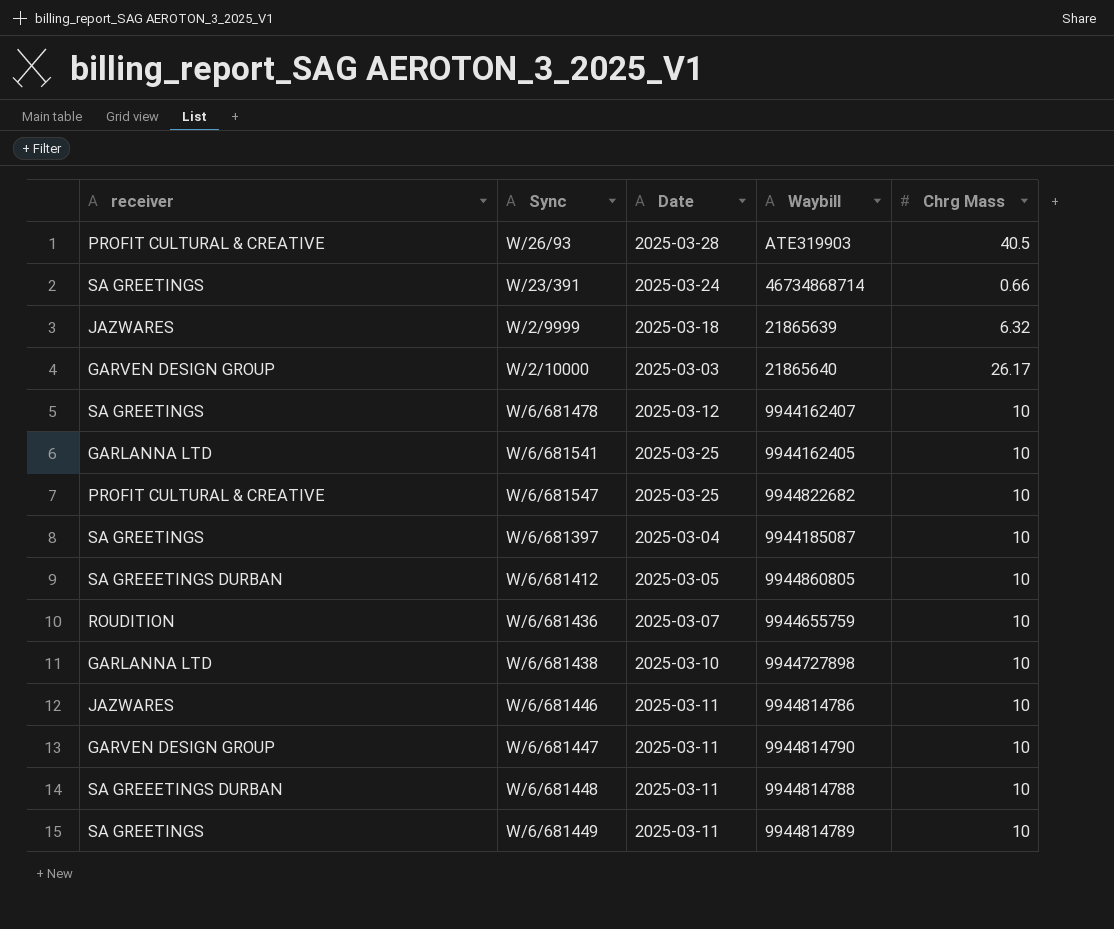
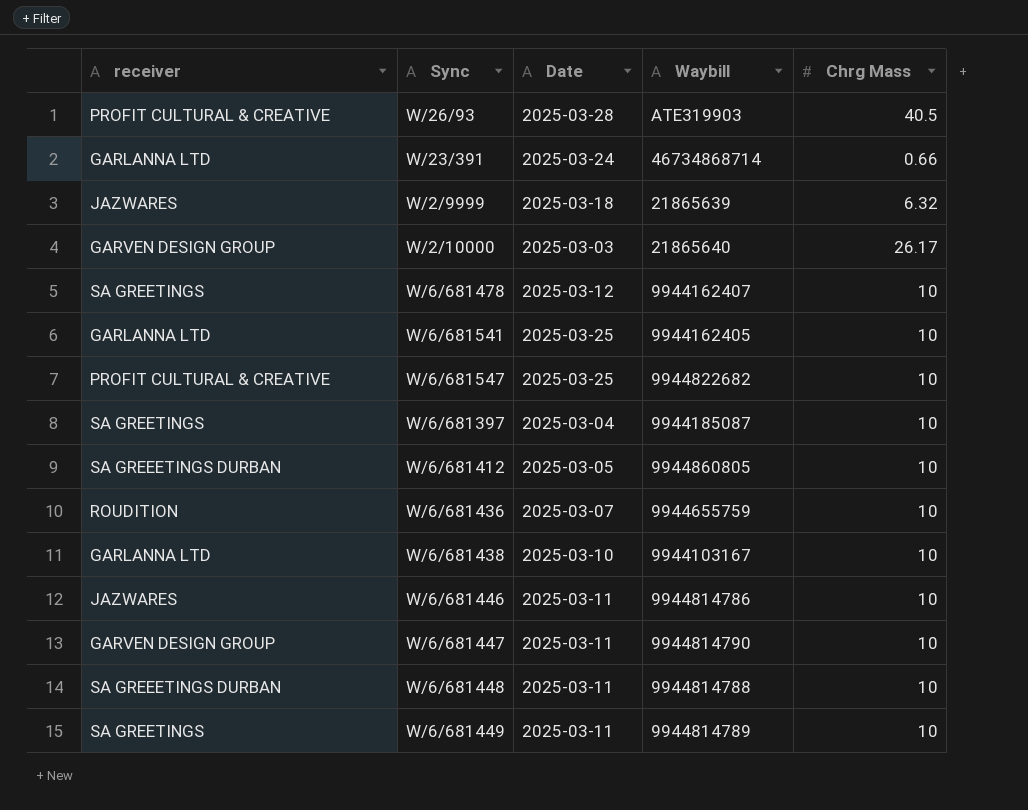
W/23/391 | receiver: SA GREETINGS -> GARLANNA LTD
W/6/681438 | Waybill: 9944727898 -> 9944103167

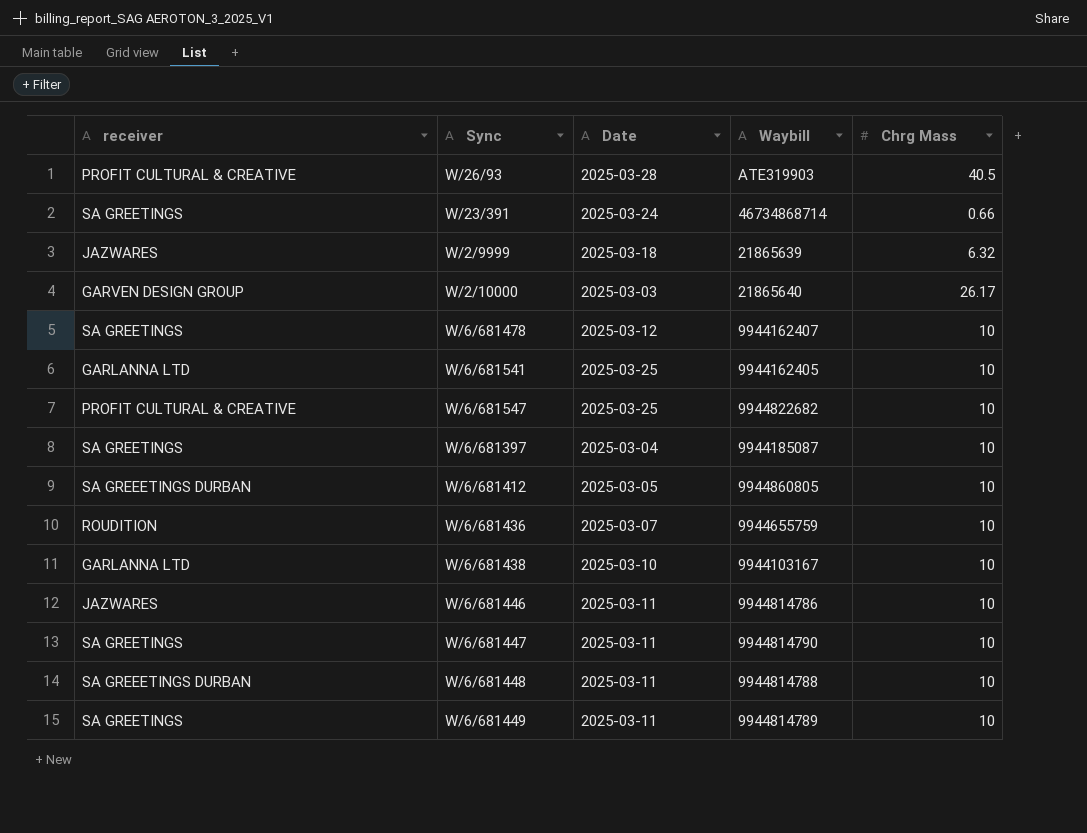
W/23/391 | receiver: GARLANNA LTD -> SA GREETINGS
W/6/681447 | receiver: GARVEN DESIGN GROUP -> SA GREETINGS

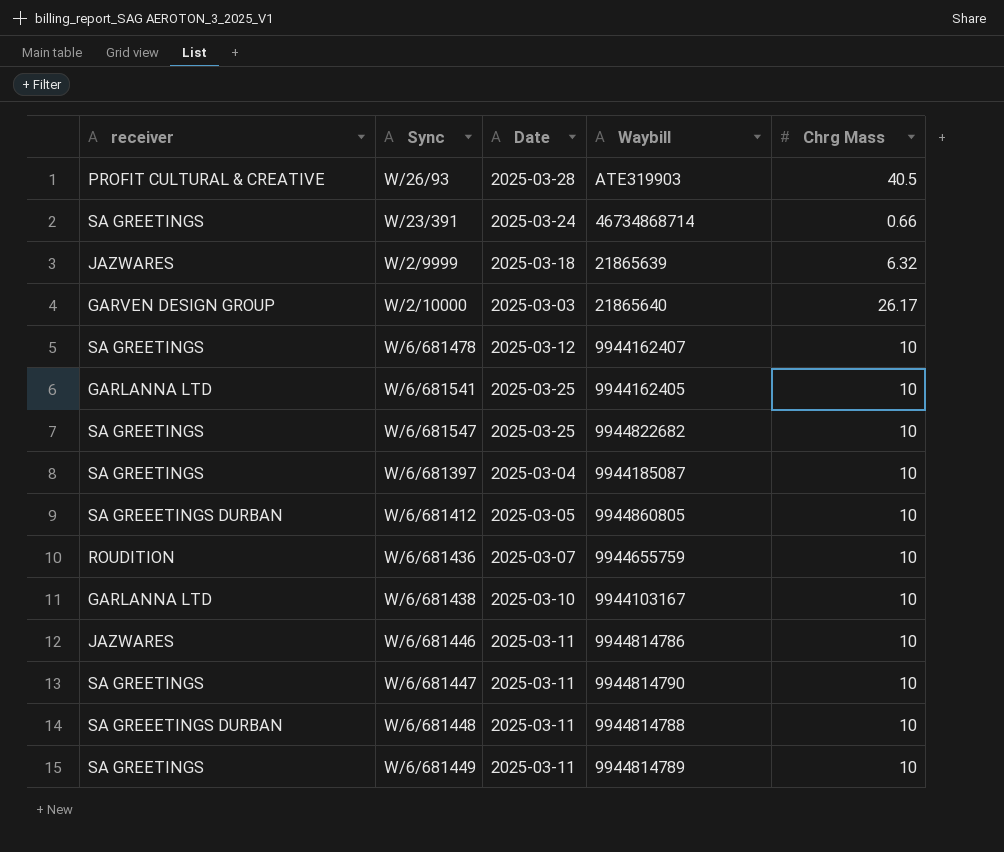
W/6/681547 | receiver: PROFIT CULTURAL & CREATIVE -> SA GREETINGS

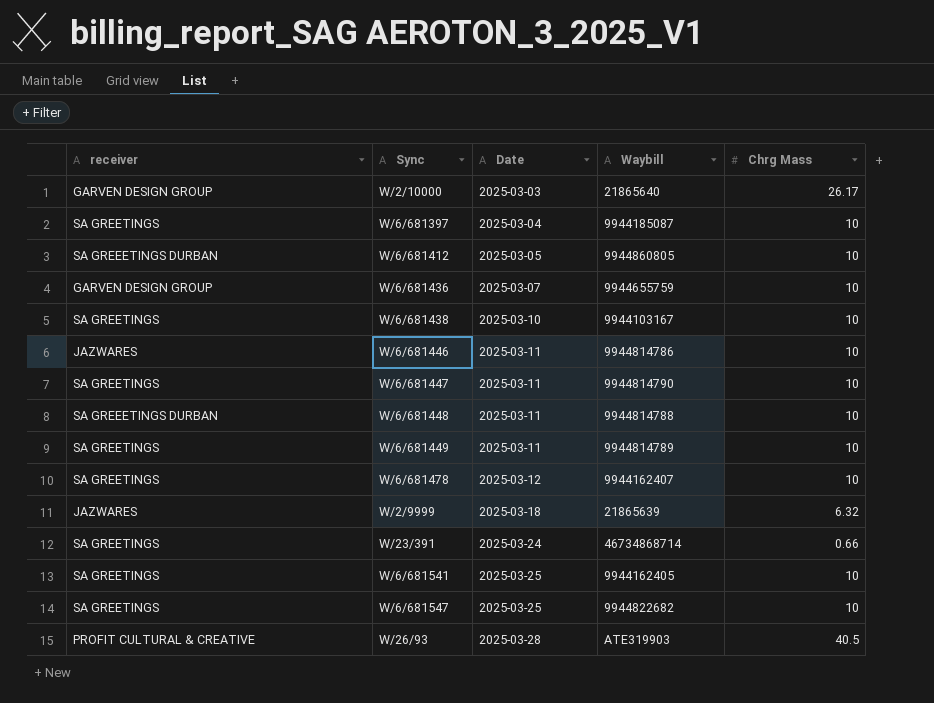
row order: none -> Date ascending
W/6/681436 | receiver: ROUDITION -> GARVEN DESIGN GROUP
W/6/681438 | receiver: GARLANNA LTD -> SA GREETINGS
W/6/681541 | receiver: GARLANNA LTD -> SA GREETINGS

